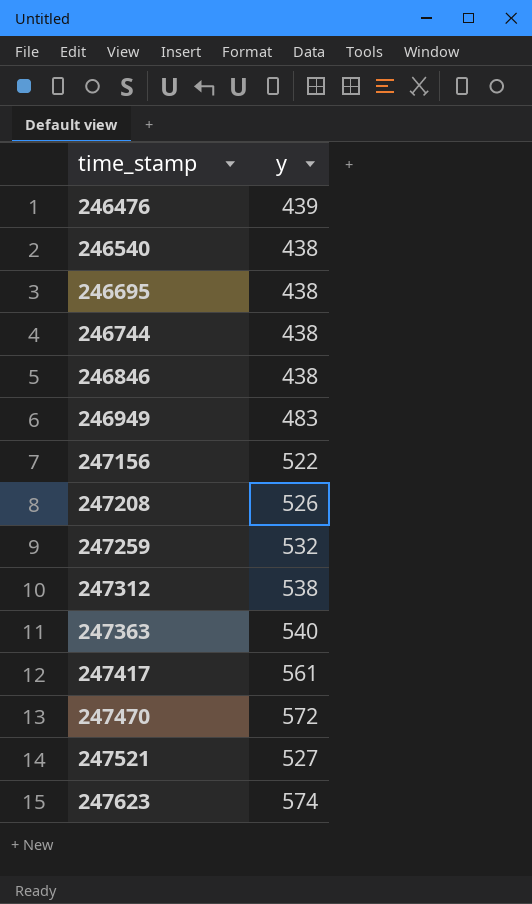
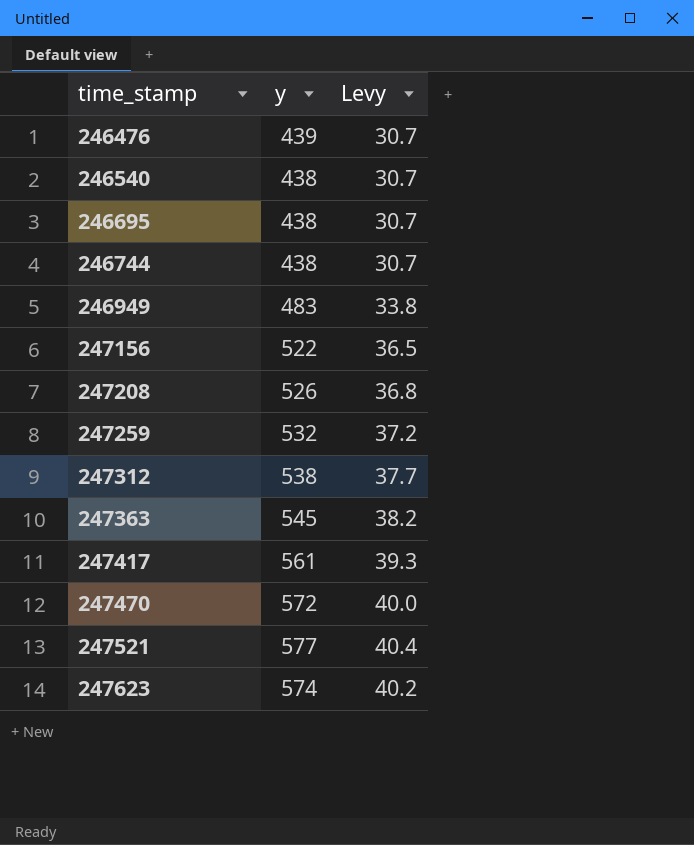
column Levy | formula: none -> [y] * 0.07
row 246846: 438 -> none
247363 | y: 540 -> 545
247521 | y: 527 -> 577

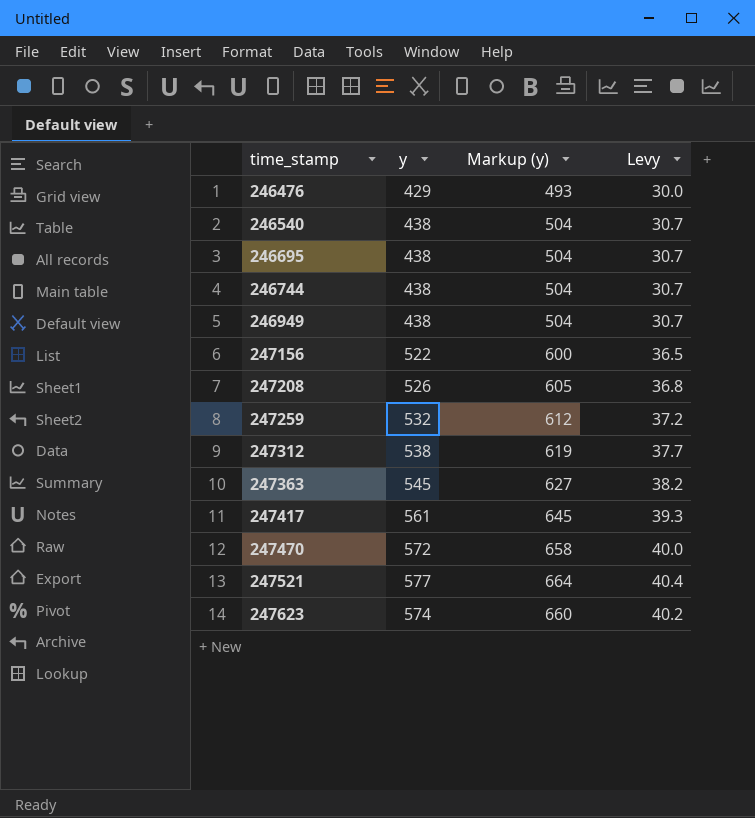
column Markup (y) | formula: none -> [y] * 1.15
246476 | y: 439 -> 429
246476 | Levy: 30.7 -> 30.0
246949 | y: 483 -> 438
246949 | Levy: 33.8 -> 30.7

